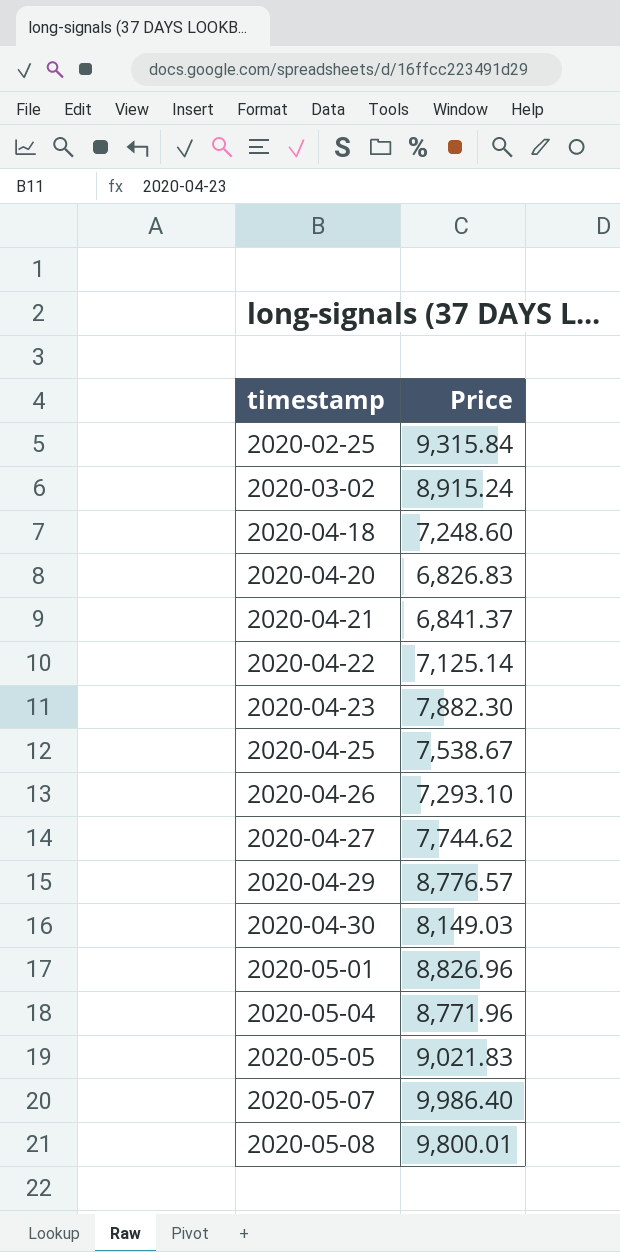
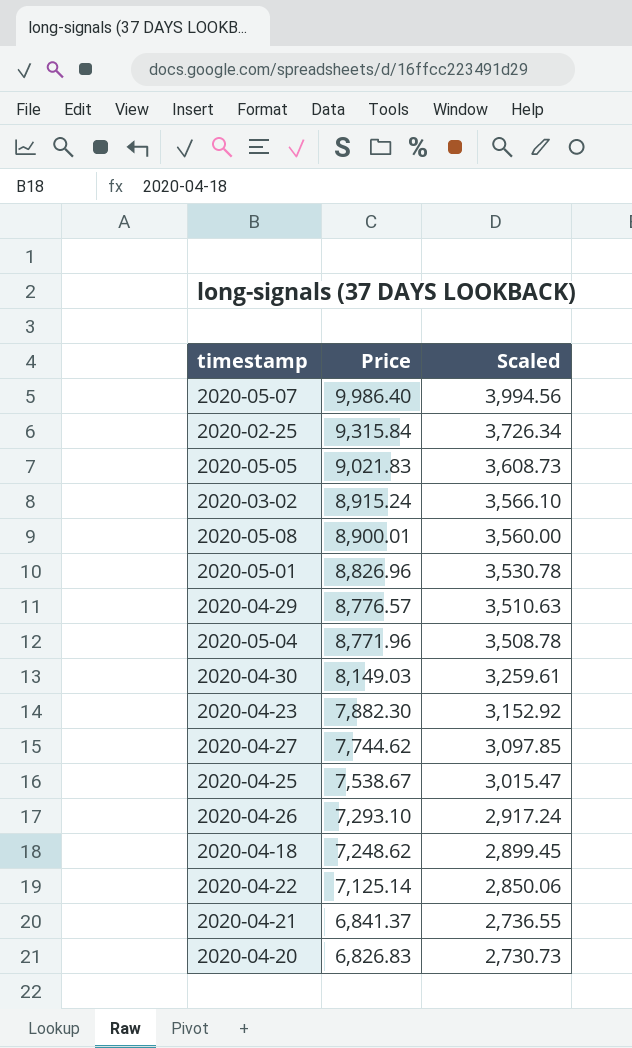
row order: timestamp ascending -> Price descending
column Scaled | formula: none -> [Price] * 0.4
2020-05-08 | Price: 9,800.01 -> 8,900.01
2020-04-18 | Price: 7,248.60 -> 7,248.62

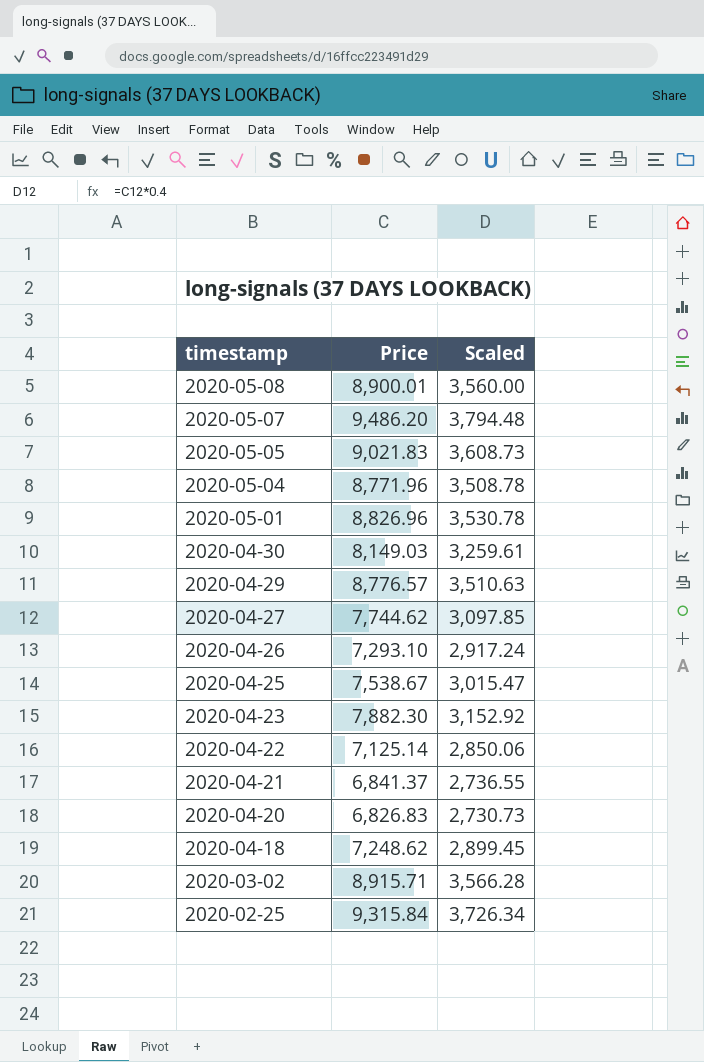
row order: Price descending -> timestamp descending
2020-05-07 | Price: 9,986.40 -> 9,486.20
2020-05-07 | Scaled: 3,994.56 -> 3,794.48
2020-03-02 | Price: 8,915.24 -> 8,915.71
2020-03-02 | Scaled: 3,566.10 -> 3,566.28

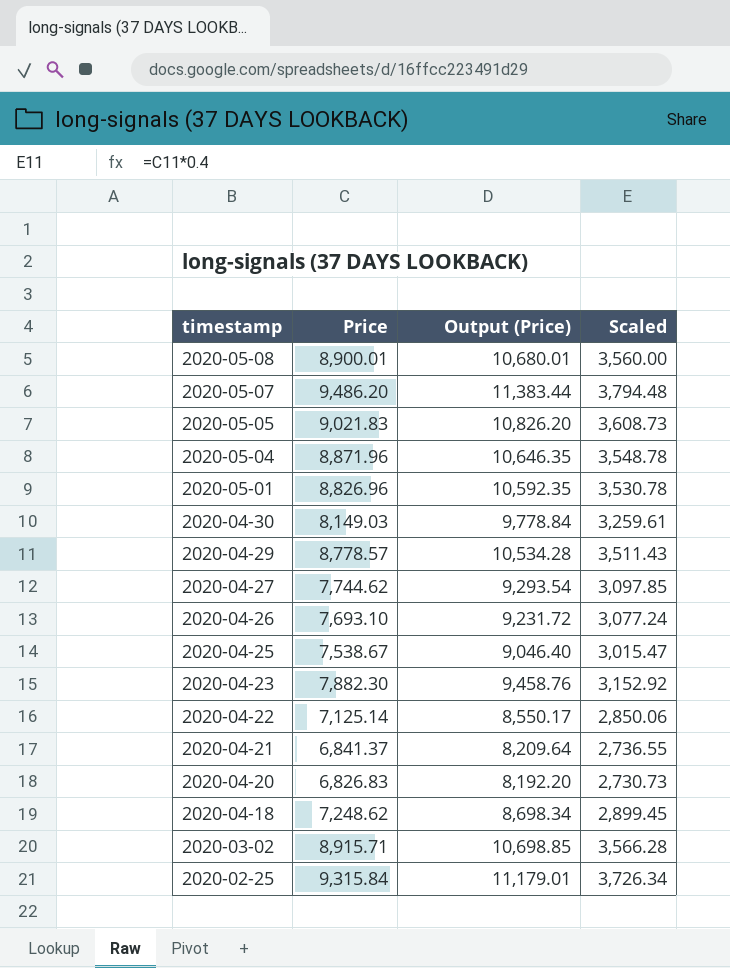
column Output (Price) | formula: none -> [Price] * 1.2
2020-05-04 | Price: 8,771.96 -> 8,871.96
2020-05-04 | Scaled: 3,508.78 -> 3,548.78
2020-04-29 | Price: 8,776.57 -> 8,778.57
2020-04-29 | Scaled: 3,510.63 -> 3,511.43
2020-04-26 | Price: 7,293.10 -> 7,693.10
2020-04-26 | Scaled: 2,917.24 -> 3,077.24

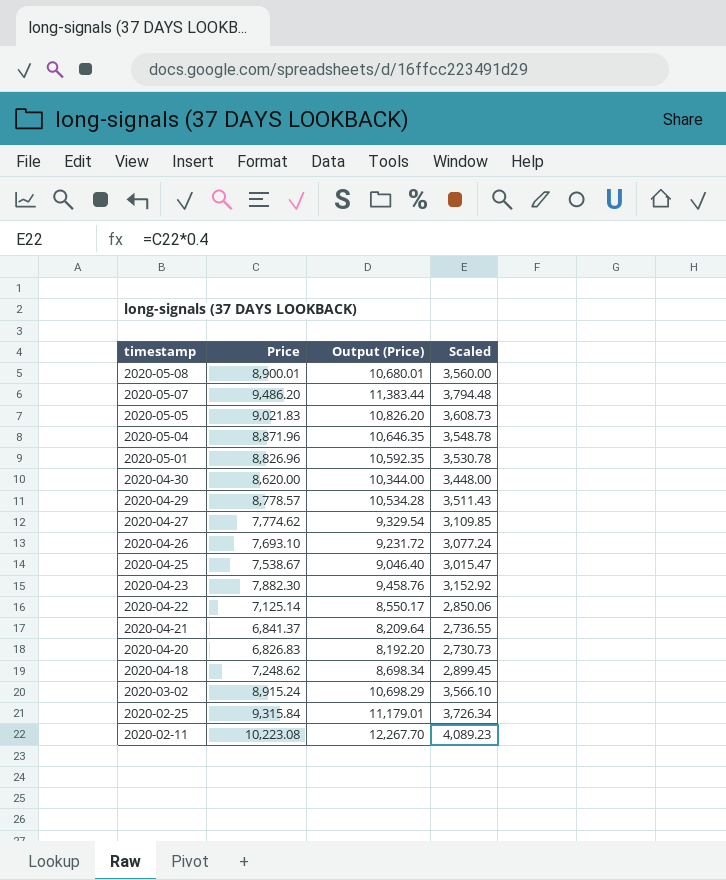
2020-04-30 | Price: 8,149.03 -> 8,620.00
2020-04-30 | Output (Price): 9,778.84 -> 10,344.00
2020-04-30 | Scaled: 3,259.61 -> 3,448.00
2020-04-27 | Price: 7,744.62 -> 7,774.62
2020-04-27 | Output (Price): 9,293.54 -> 9,329.54
2020-04-27 | Scaled: 3,097.85 -> 3,109.85
2020-03-02 | Price: 8,915.71 -> 8,915.24
2020-03-02 | Output (Price): 10,698.85 -> 10,698.29
2020-03-02 | Scaled: 3,566.28 -> 3,566.10
row 2020-02-11: none -> 10,223.08 | 12,267.70 | 4,089.23

